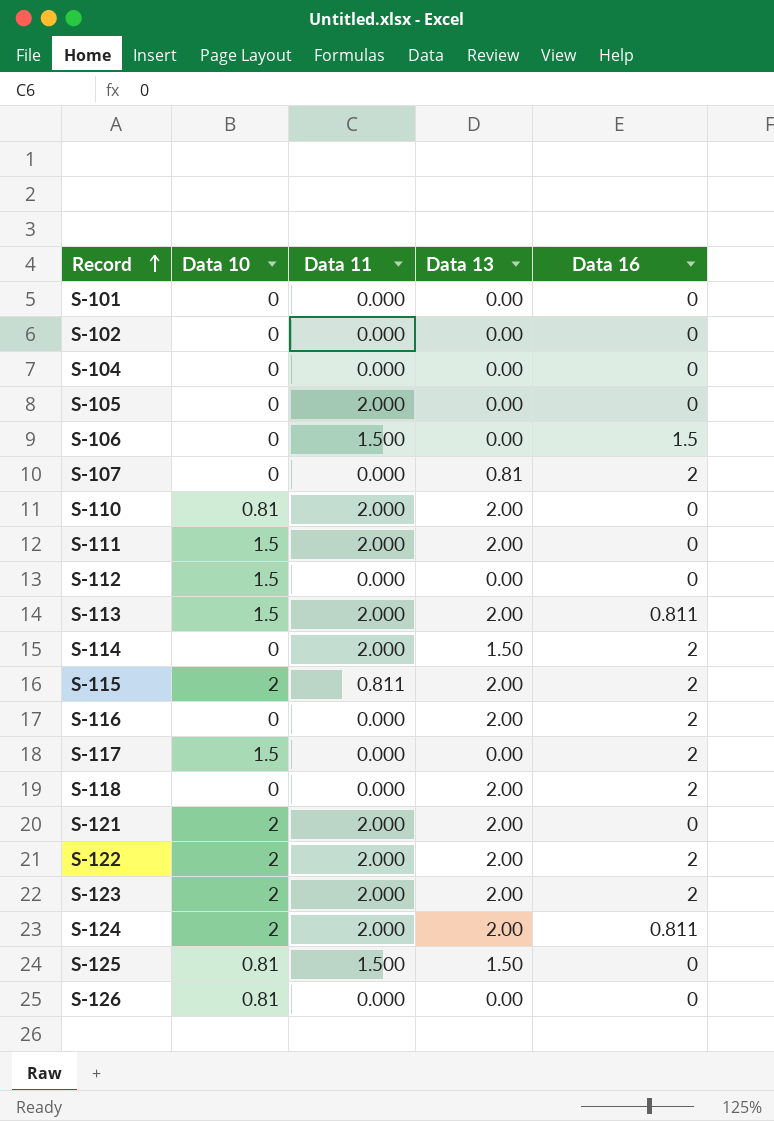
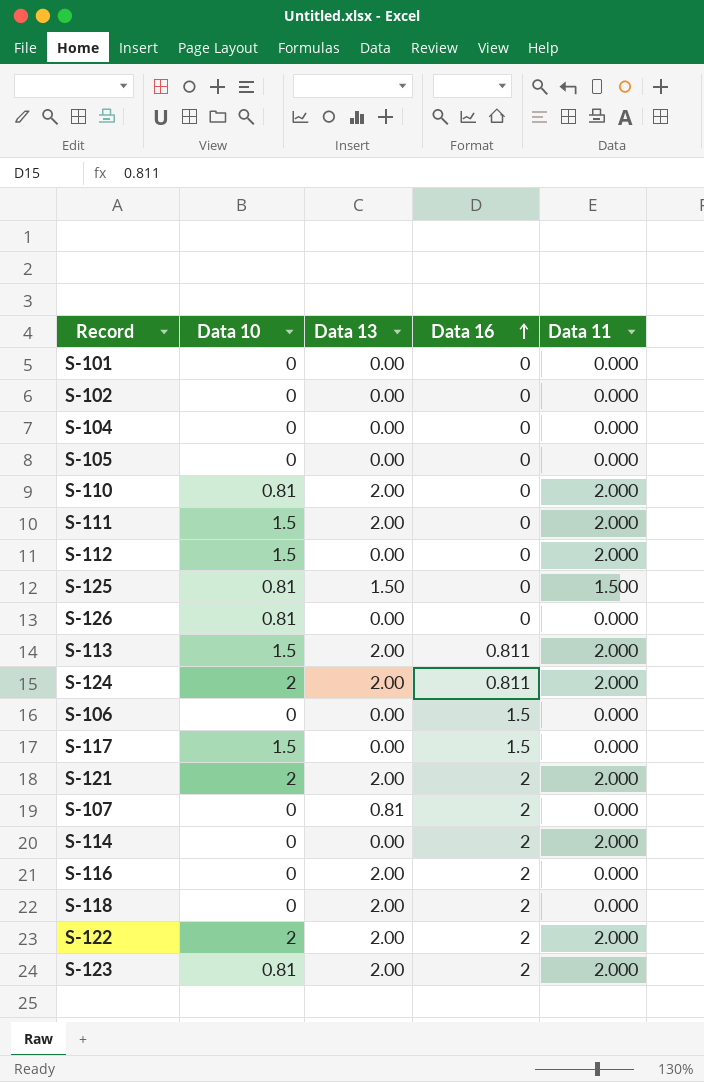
row order: Record ascending -> Data 16 ascending
column Data 11 | position: 3 -> 5
row S-115: 2 | 0.811 | 2.00 | 2 -> none
S-105 | Data 11: 2.000 -> 0.000
S-112 | Data 11: 0.000 -> 2.000
S-106 | Data 11: 1.500 -> 0.000
S-117 | Data 16: 2 -> 1.5
S-121 | Data 16: 0 -> 2
S-114 | Data 13: 1.50 -> 0.00
S-123 | Data 10: 2 -> 0.81

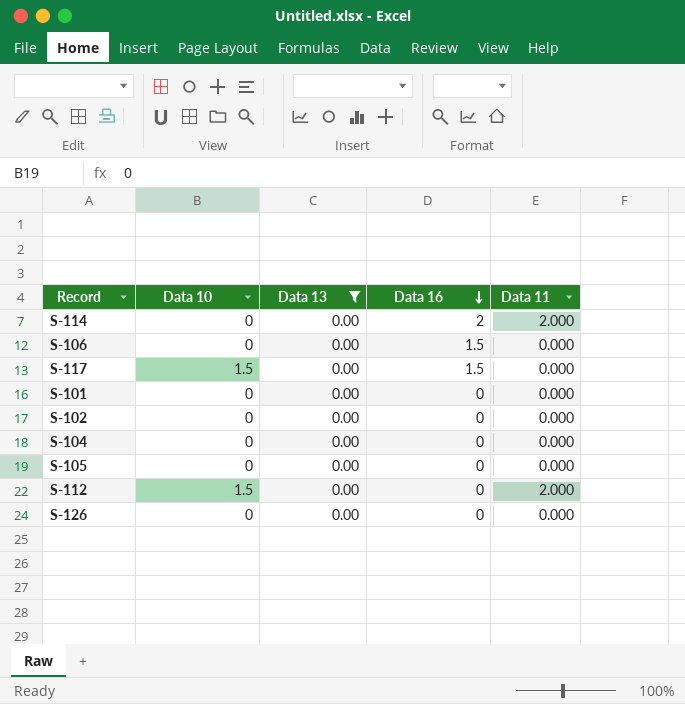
filter: none -> Data 13 = 0.00
row order: Data 16 ascending -> Data 16 descending
S-126 | Data 10: 0.81 -> 0

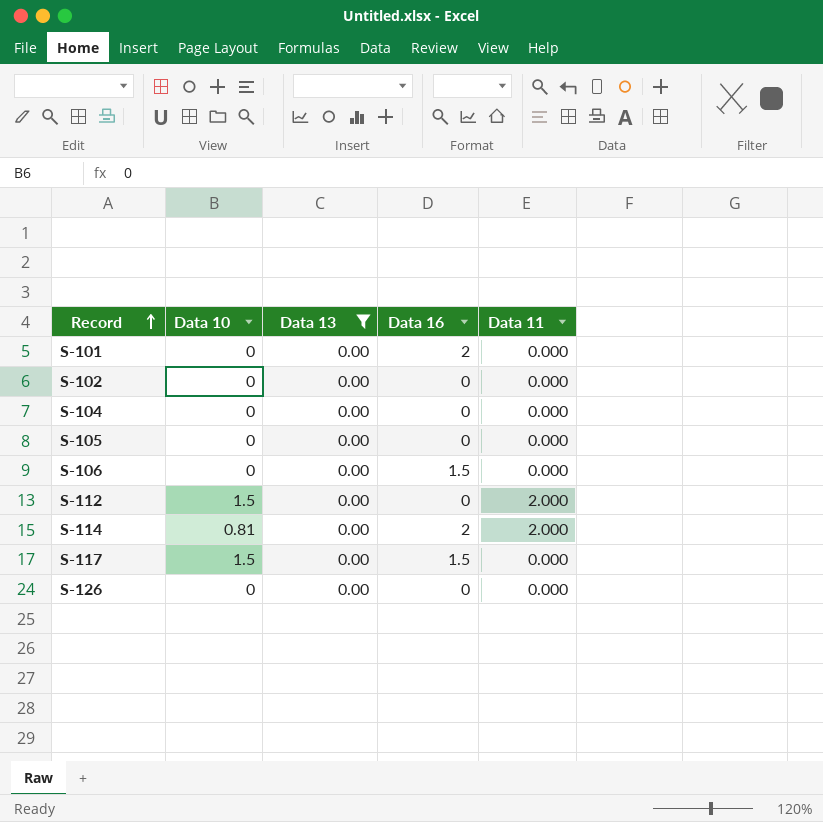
row order: Data 16 descending -> Record ascending
S-101 | Data 16: 0 -> 2
S-114 | Data 10: 0 -> 0.81

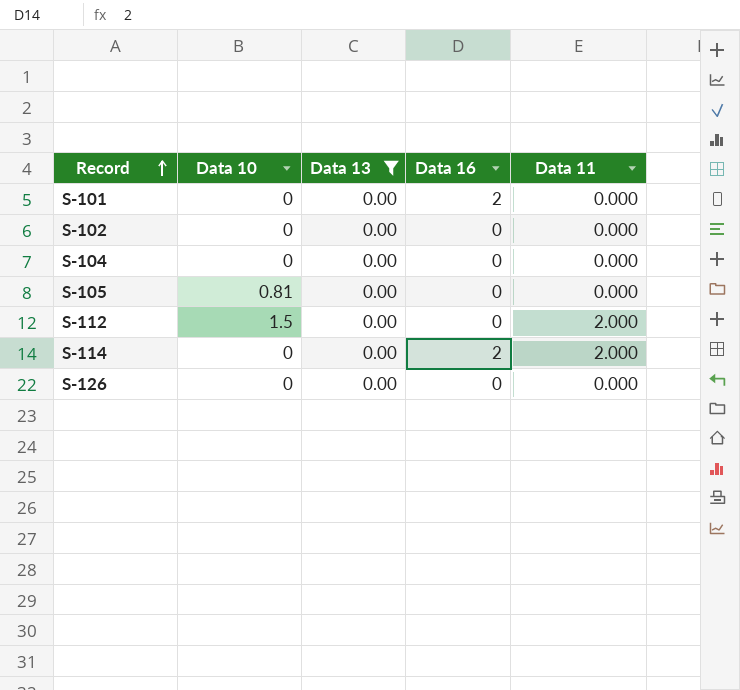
row S-106: 0 | 0.00 | 1.5 | 0.000 -> none
row S-117: 1.5 | 0.00 | 1.5 | 0.000 -> none
S-105 | Data 10: 0 -> 0.81
S-114 | Data 10: 0.81 -> 0

